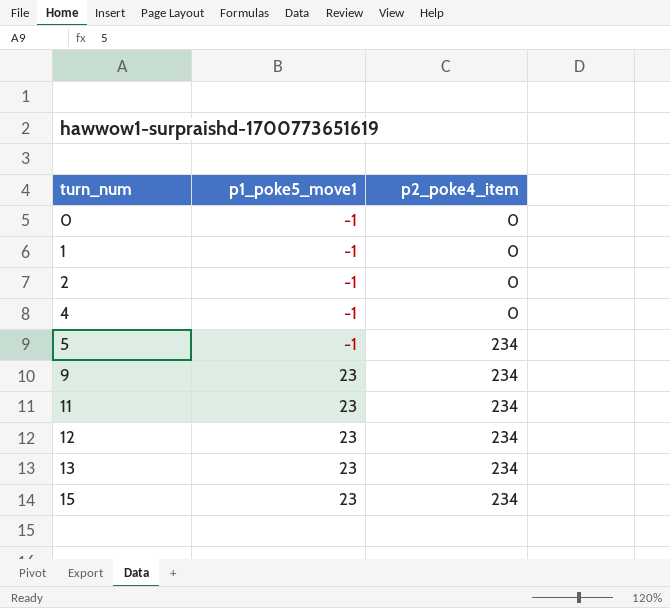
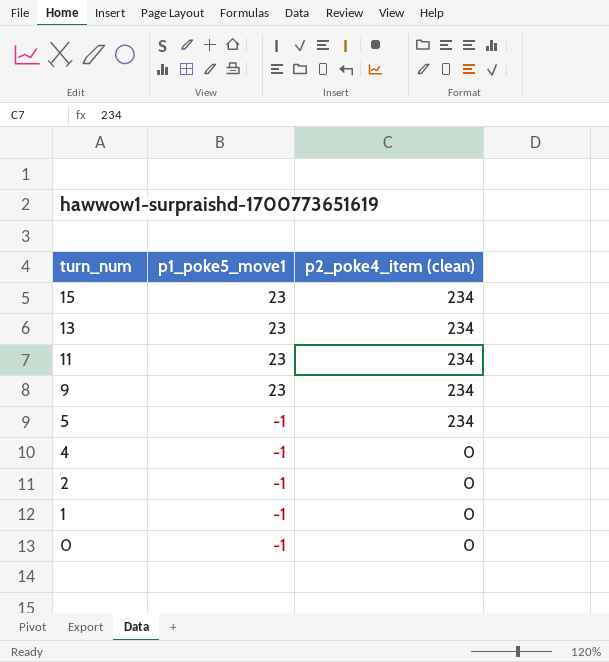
row order: turn_num ascending -> turn_num descending
column name: p2_poke4_item -> p2_poke4_item (clean)
row 12: 23 | 234 -> none

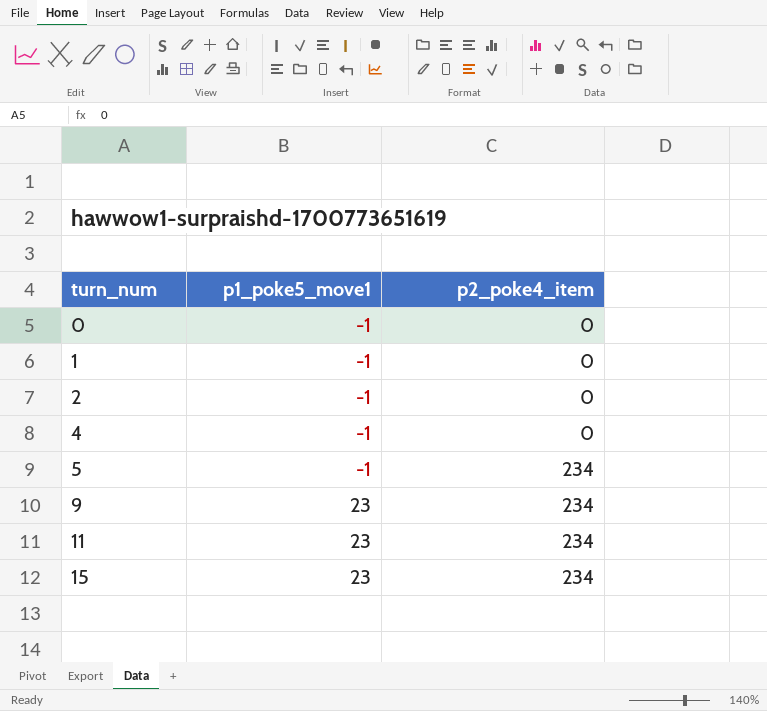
row order: turn_num descending -> turn_num ascending
column name: p2_poke4_item (clean) -> p2_poke4_item
row 13: 23 | 234 -> none

